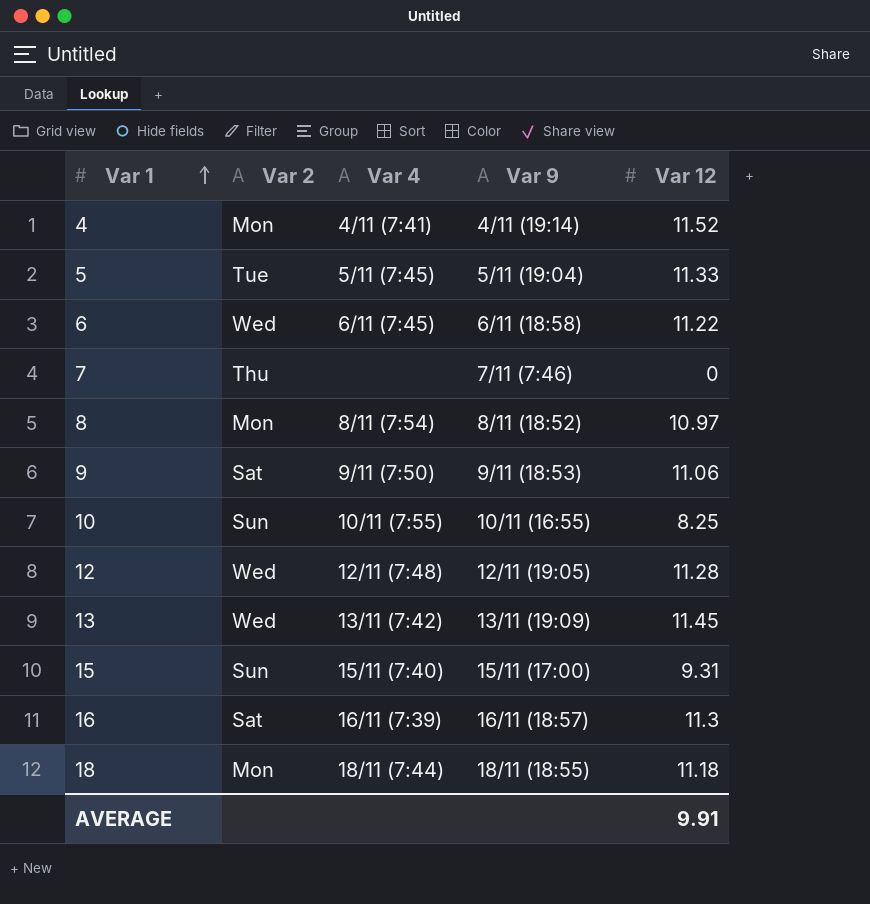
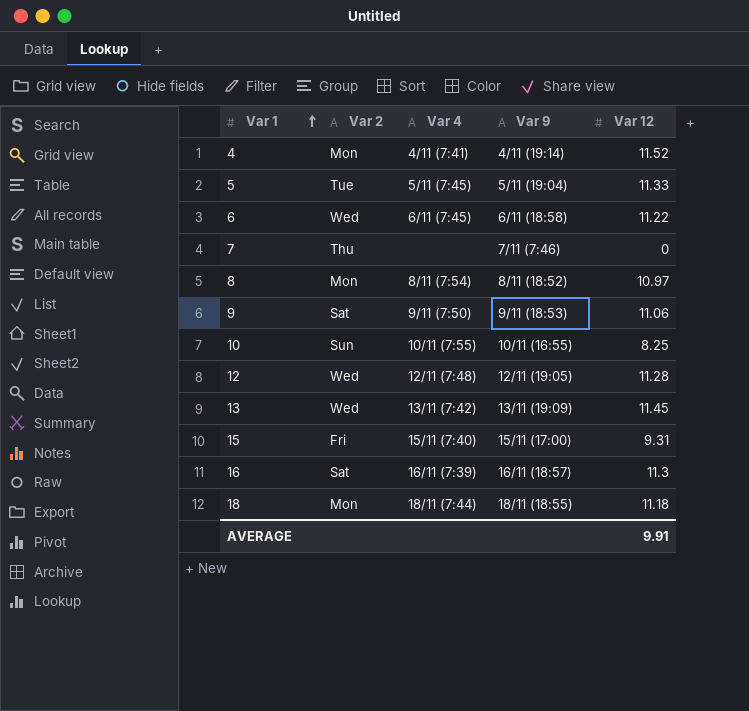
15 | Var 2: Sun -> Fri

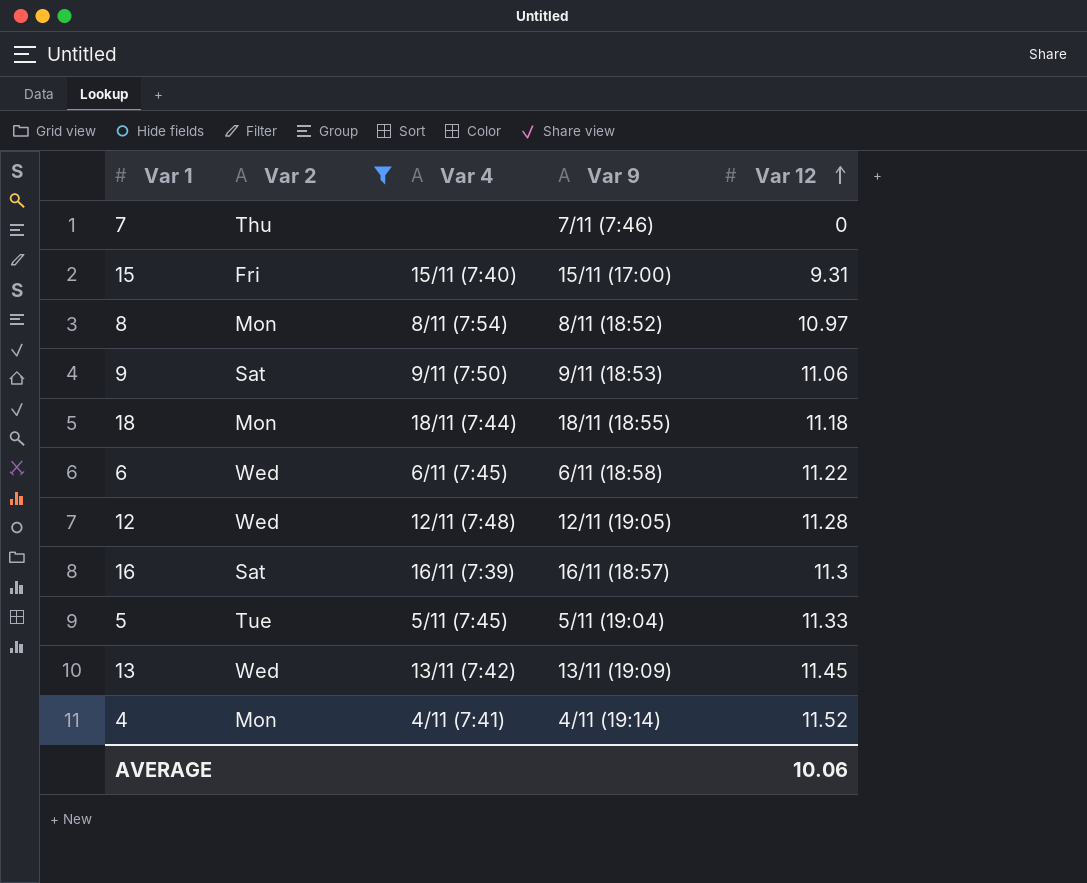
filter: none -> Var 2 != Sun
row order: Var 1 ascending -> Var 12 ascending
AVERAGE | Var 12: 9.91 -> 10.06

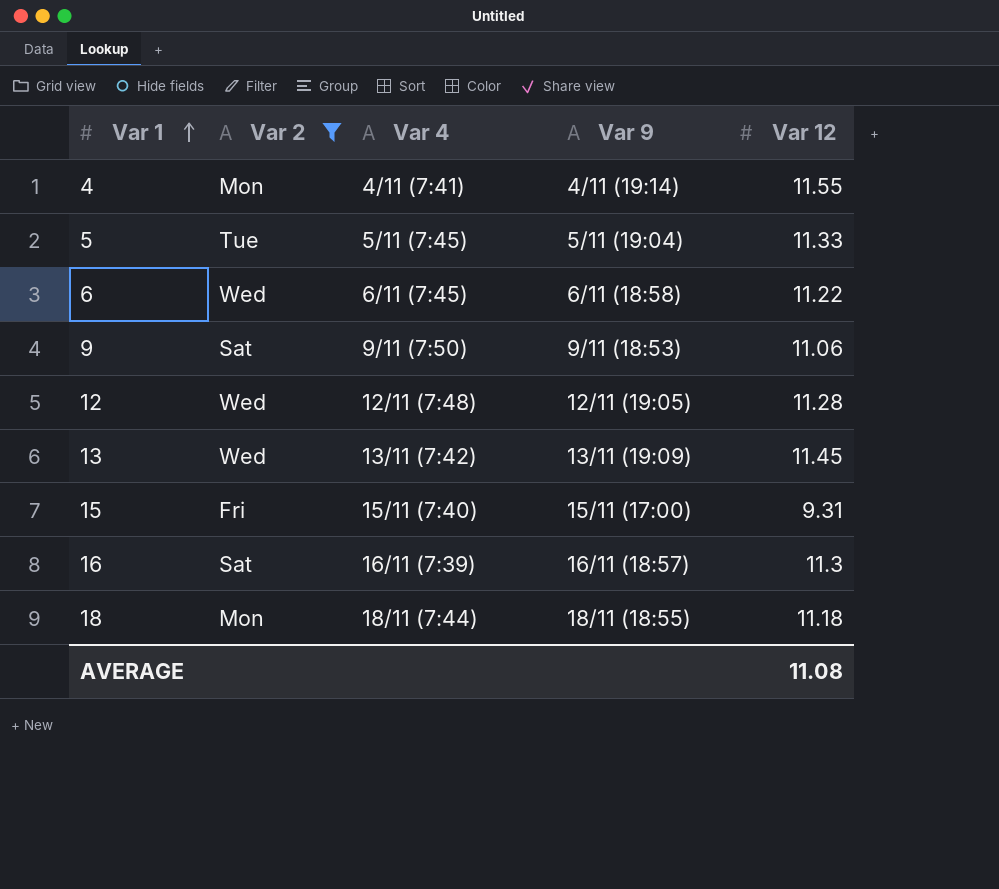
row order: Var 12 ascending -> Var 1 ascending
row 7: Thu | none | 7/11 (7:46) | 0 -> none
row 8: Mon | 8/11 (7:54) | 8/11 (18:52) | 10.97 -> none
4 | Var 12: 11.52 -> 11.55
AVERAGE | Var 12: 10.06 -> 11.08

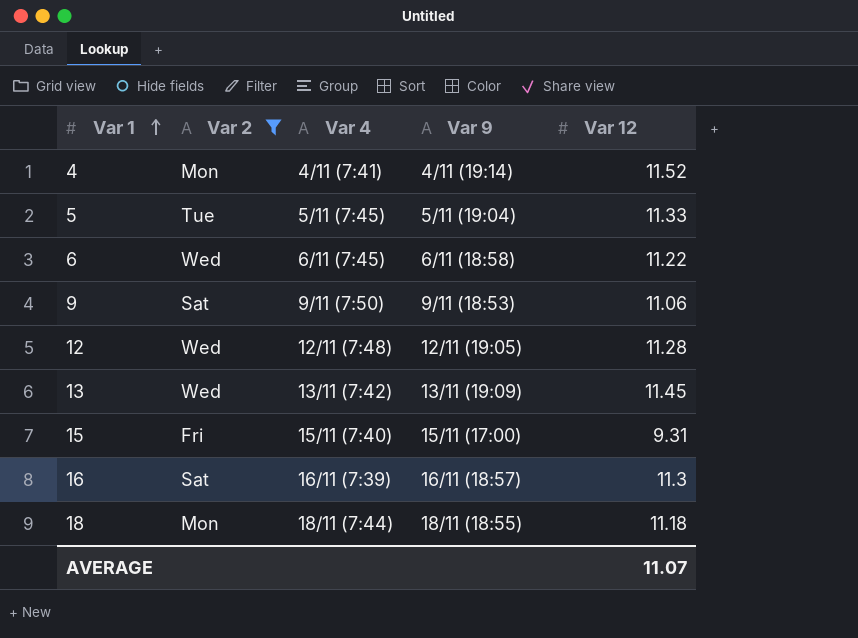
4 | Var 12: 11.55 -> 11.52
AVERAGE | Var 12: 11.08 -> 11.07

